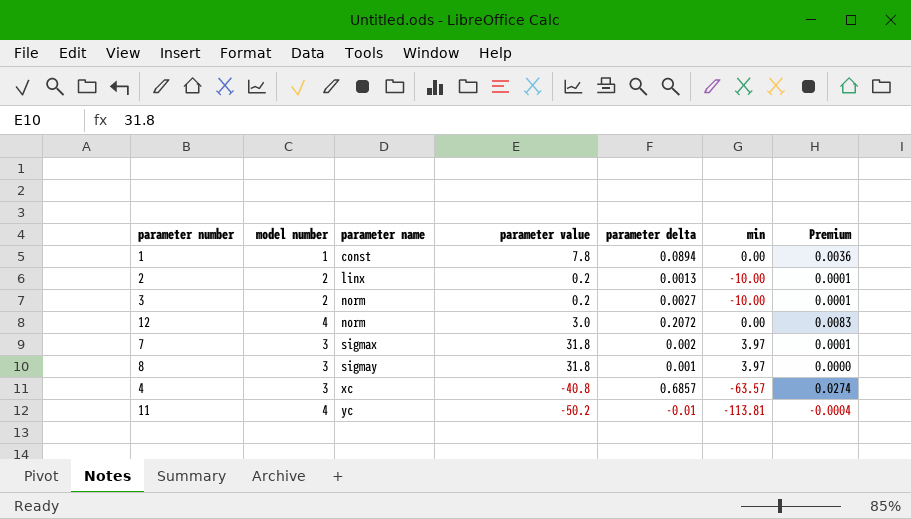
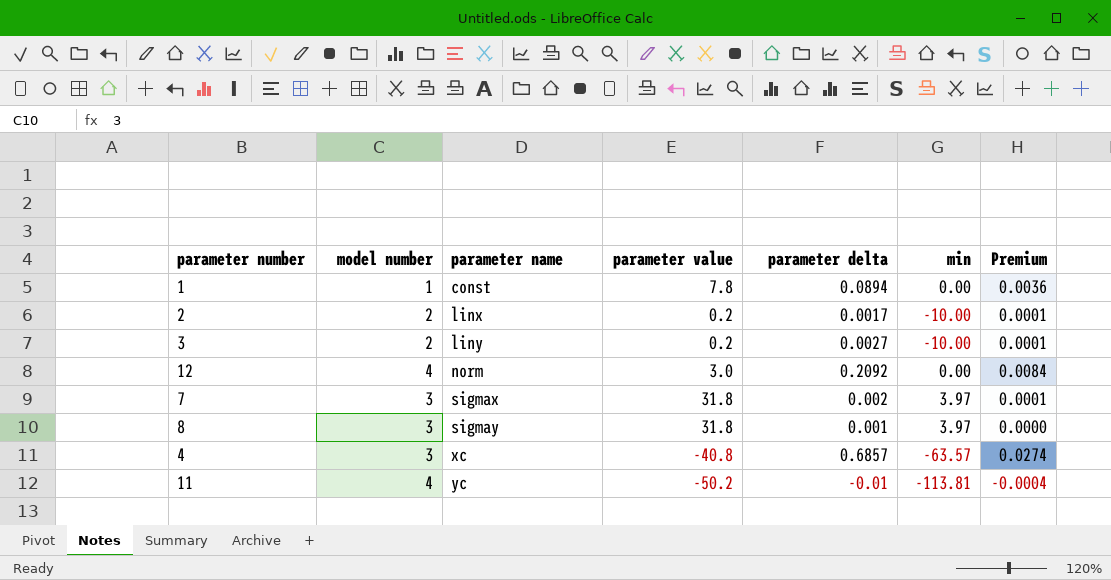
2 | parameter delta: 0.0013 -> 0.0017
3 | parameter name: norm -> liny
12 | parameter delta: 0.2072 -> 0.2092
12 | Premium: 0.0083 -> 0.0084

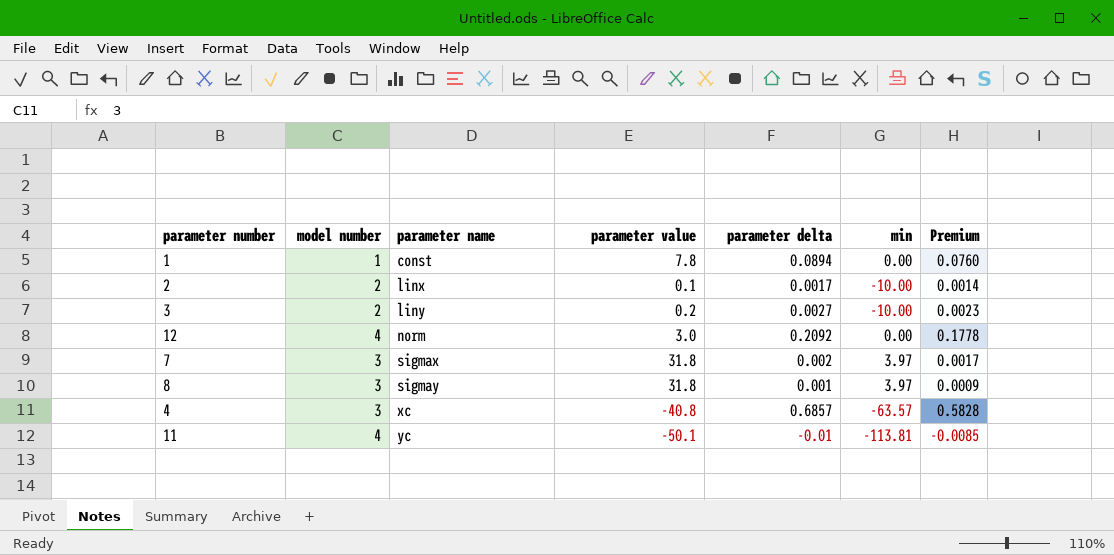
column Premium | formula: [parameter delta] * 0.04 -> [parameter delta] * 0.85
2 | parameter value: 0.2 -> 0.1
11 | parameter value: -50.2 -> -50.1

